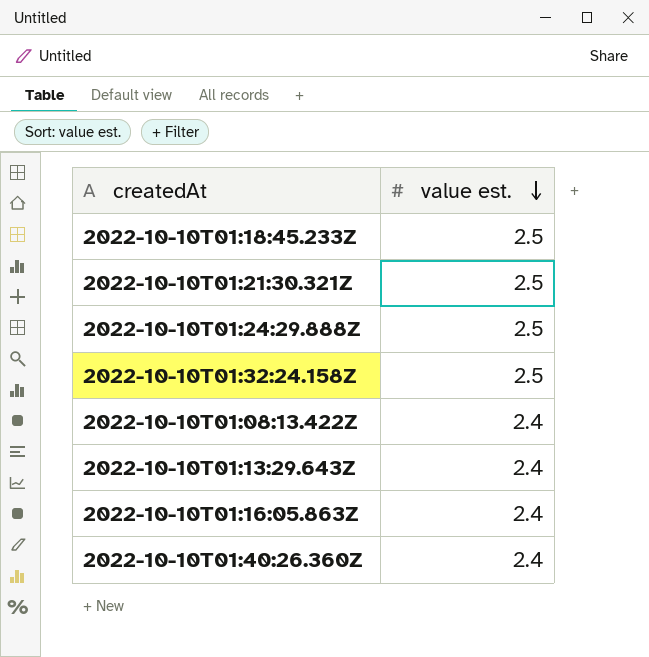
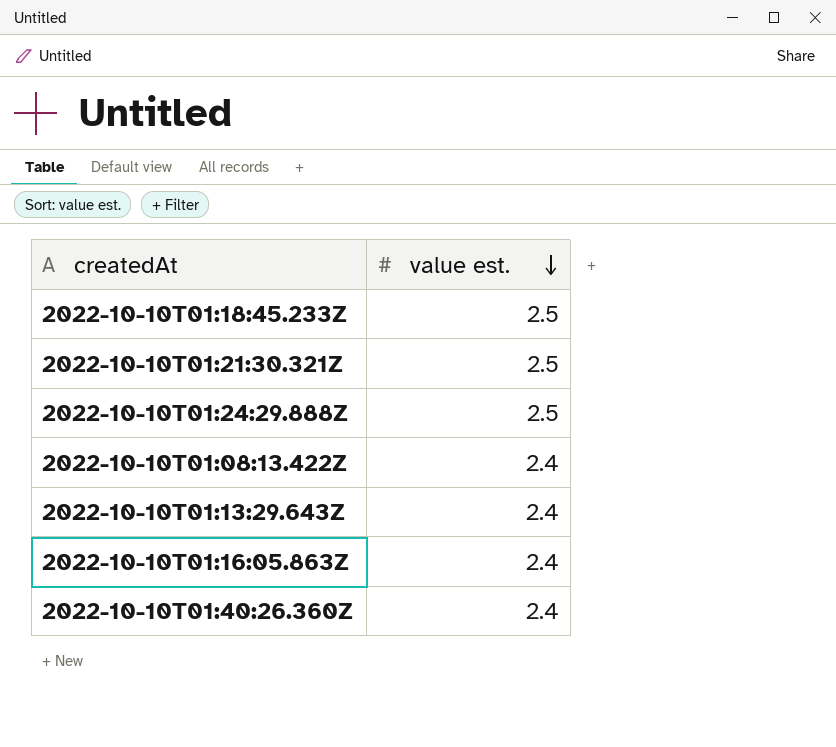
row 2022-10-10T01:32:24.158Z: 2.5 -> none

